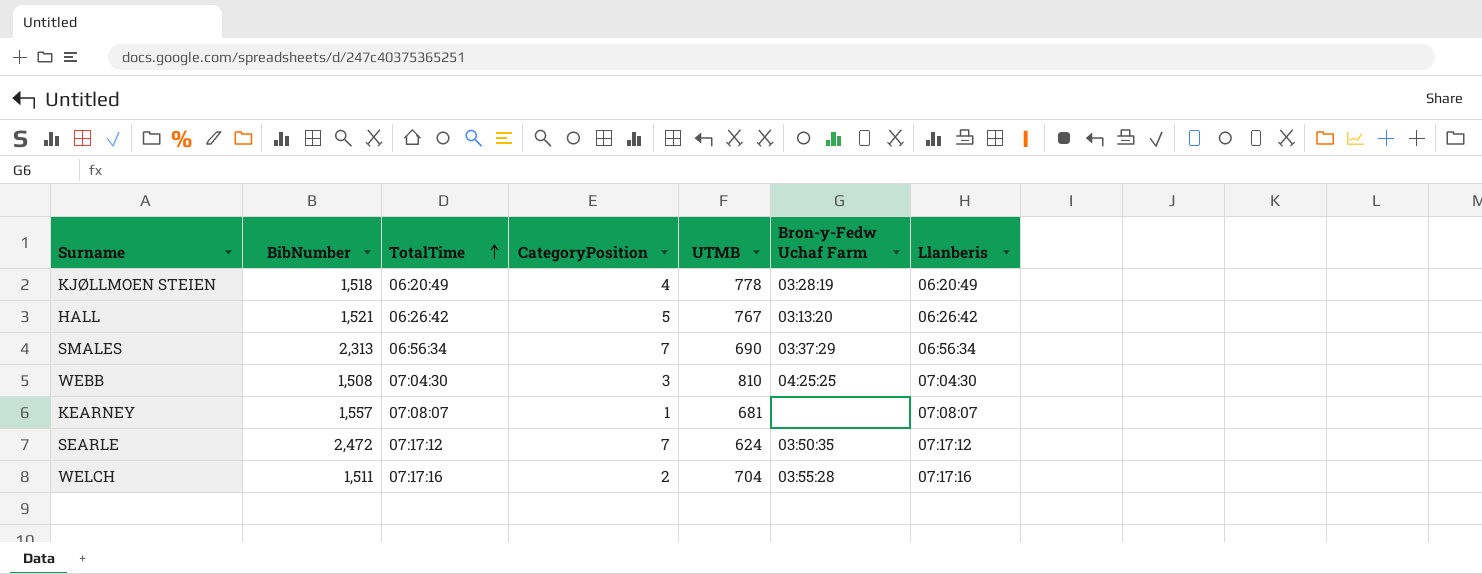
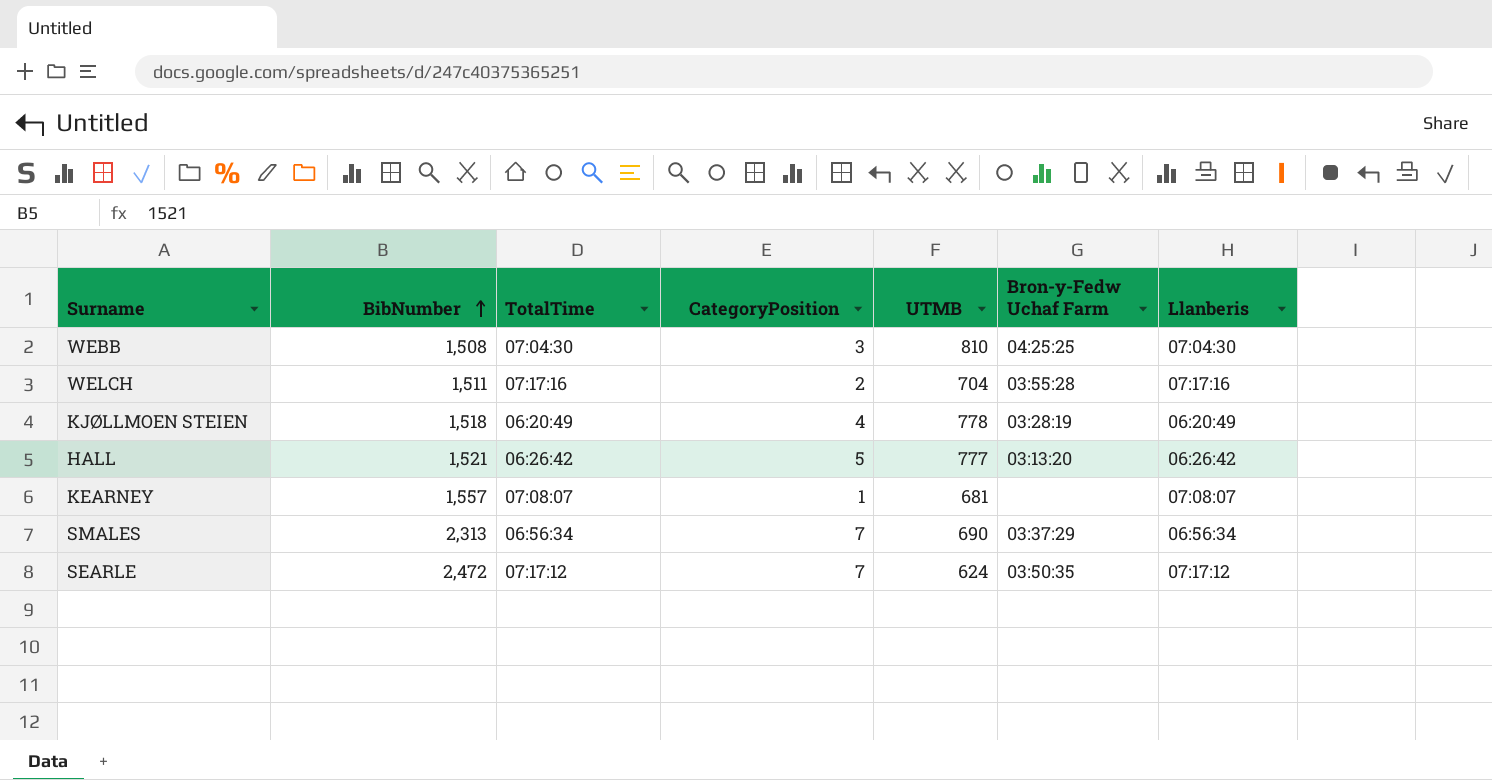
row order: TotalTime ascending -> BibNumber ascending
HALL | UTMB: 767 -> 777

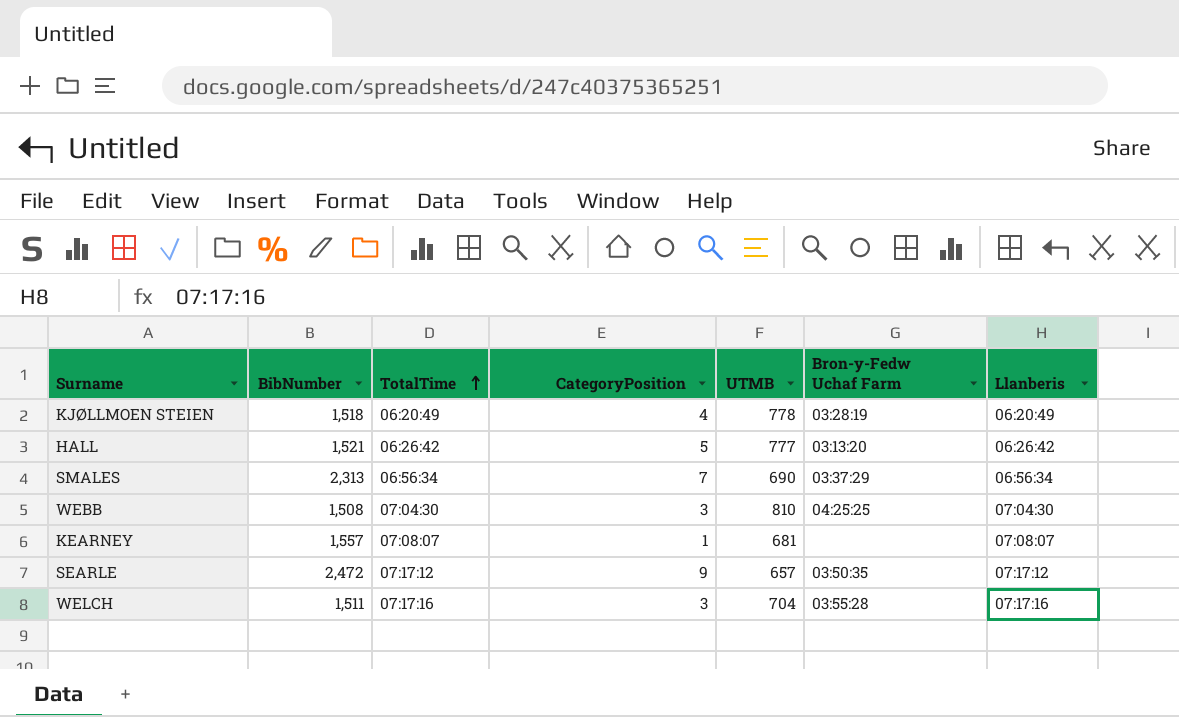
row order: BibNumber ascending -> TotalTime ascending
SEARLE | CategoryPosition: 7 -> 9
SEARLE | UTMB: 624 -> 657
WELCH | CategoryPosition: 2 -> 3

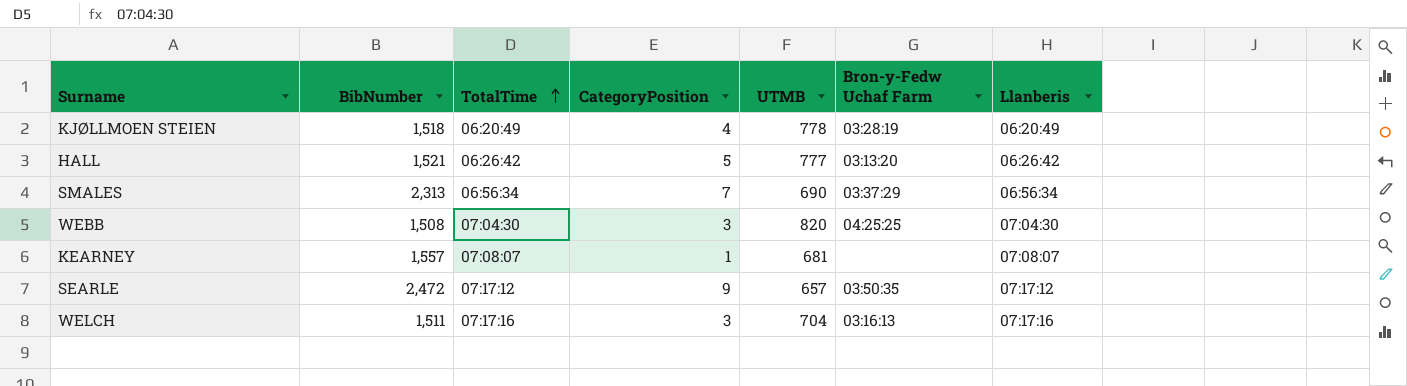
WEBB | UTMB: 810 -> 820
WELCH | Bron-y-Fedw Uchaf Farm: 03:55:28 -> 03:16:13

